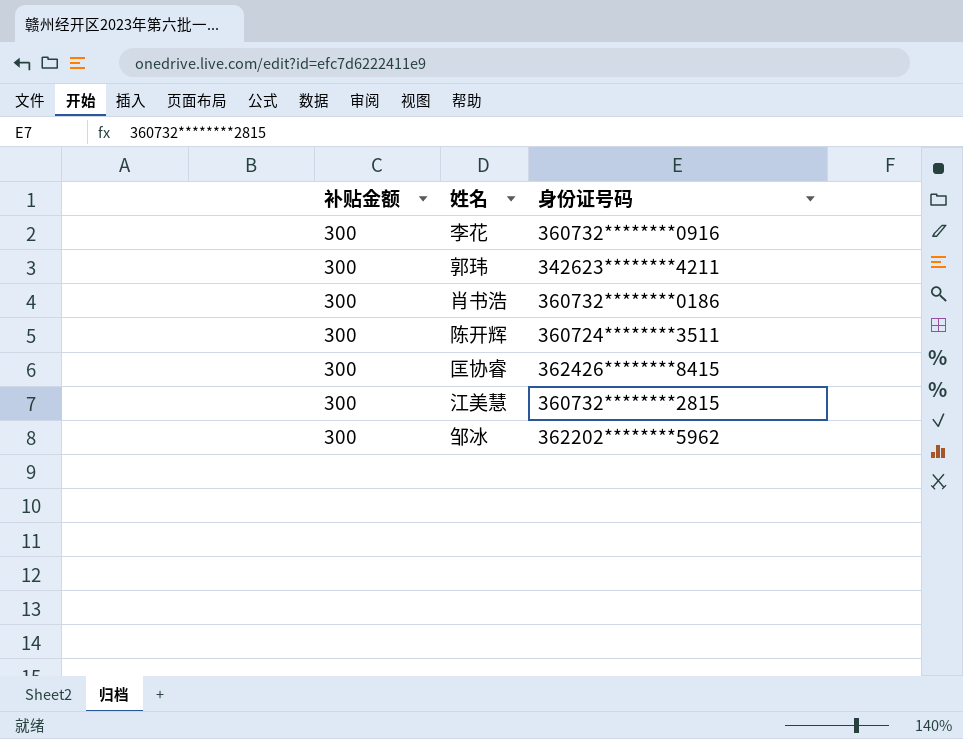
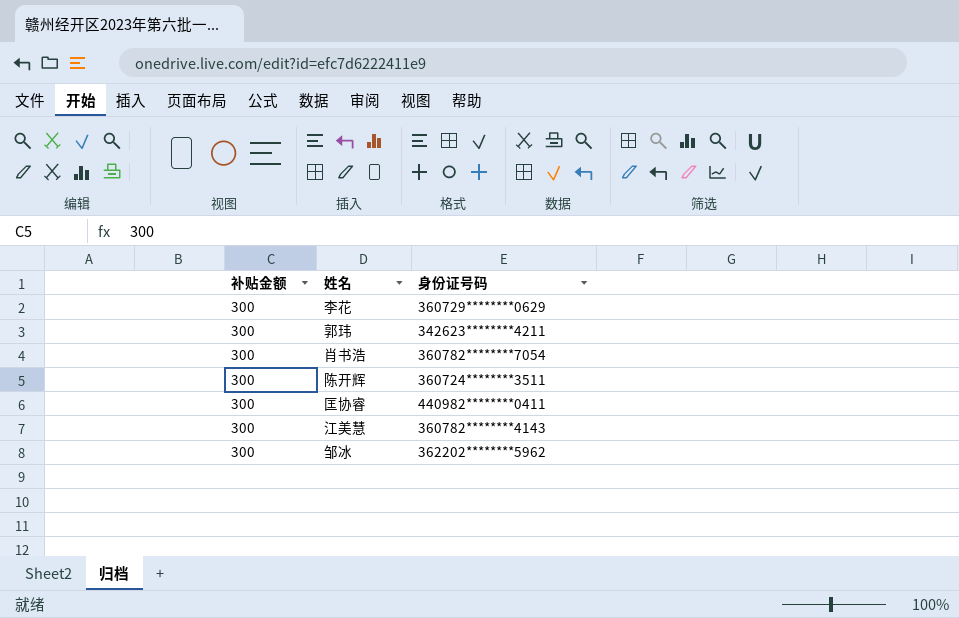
李花 | 身份证号码: 360732********0916 -> 360729********0629
肖书浩 | 身份证号码: 360732********0186 -> 360782********7054
匡协睿 | 身份证号码: 362426********8415 -> 440982********0411
江美慧 | 身份证号码: 360732********2815 -> 360782********4143

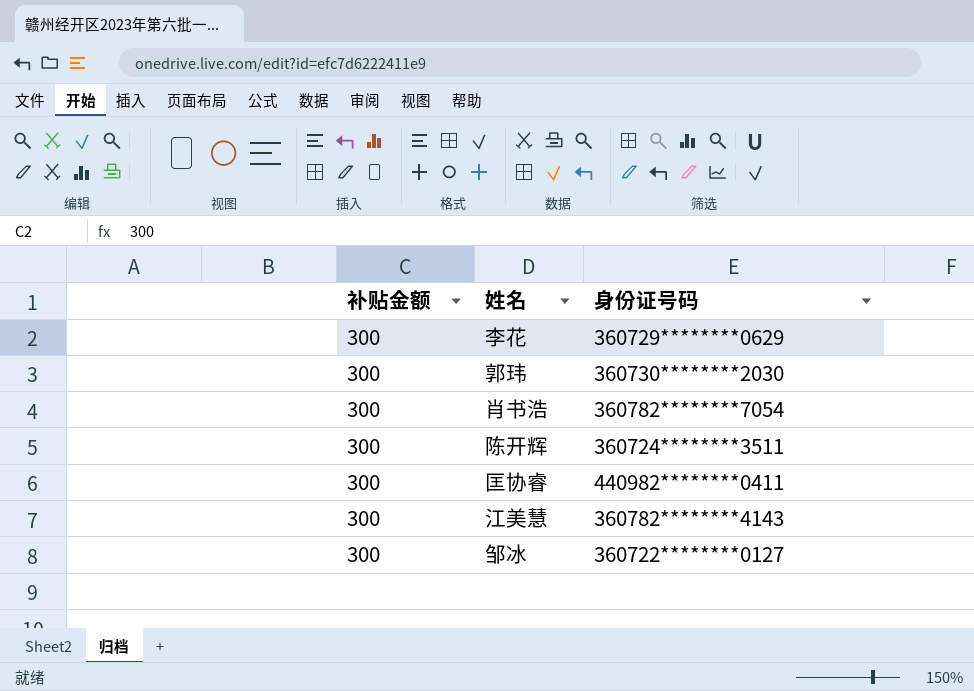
郭玮 | 身份证号码: 342623********4211 -> 360730********2030
邹冰 | 身份证号码: 362202********5962 -> 360722********0127

